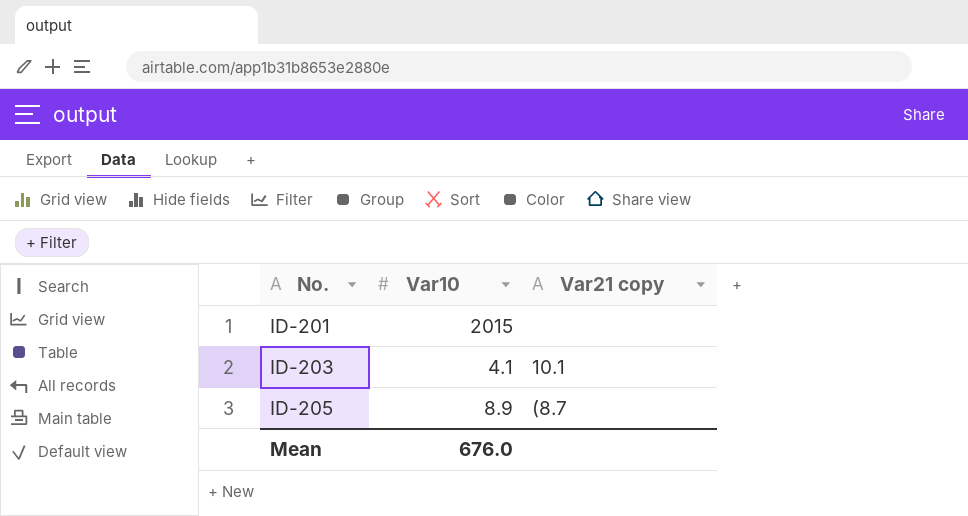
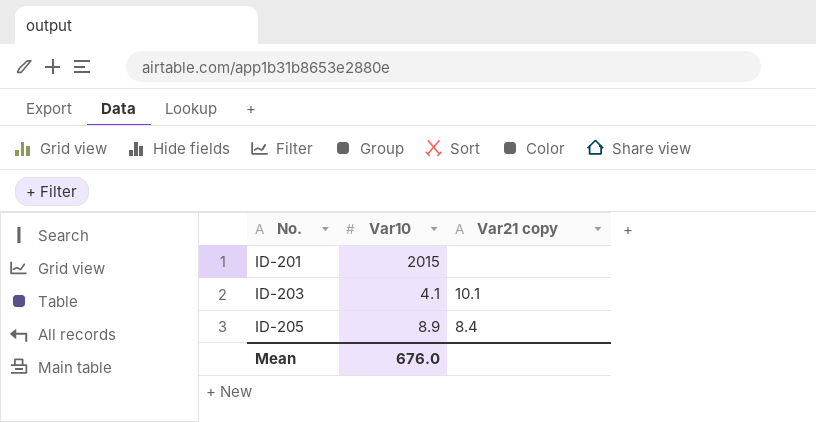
ID-205 | Var21 copy: (8.7 -> 8.4

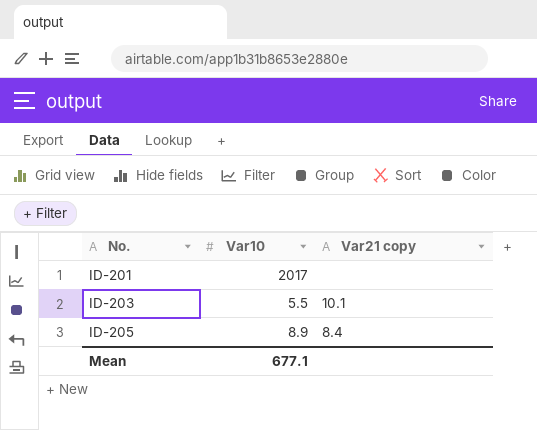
ID-201 | Var10: 2015 -> 2017
ID-203 | Var10: 4.1 -> 5.5
Mean | Var10: 676.0 -> 677.1

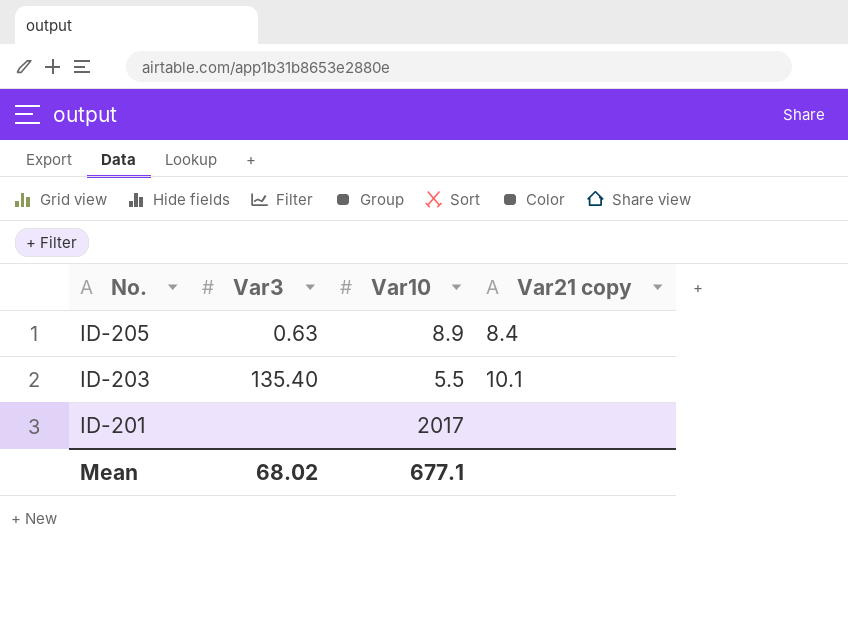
row order: No. ascending -> No. descending
column Var3 | position: none -> 2

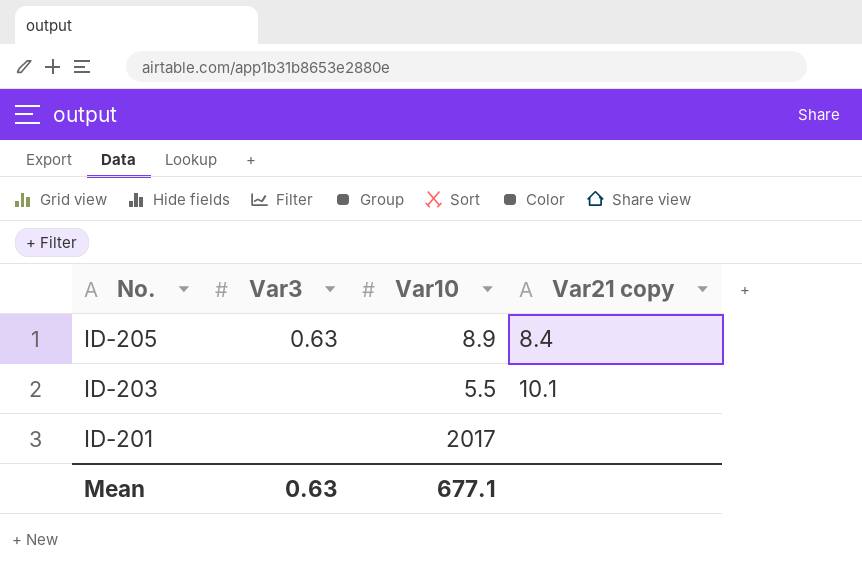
ID-203 | Var3: 135.40 -> none
Mean | Var3: 68.02 -> 0.63

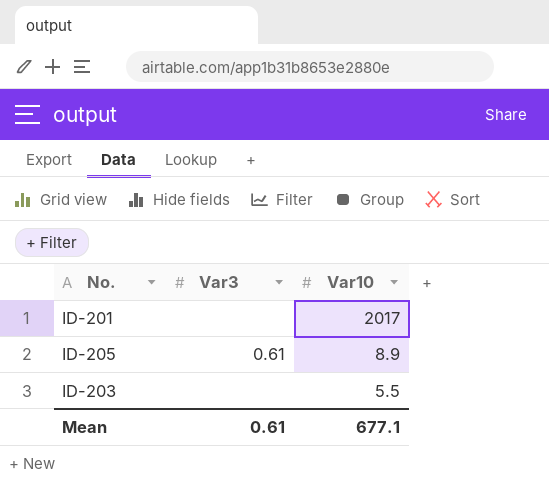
row order: No. descending -> Var10 descending
column Var21 copy | position: 4 -> none
ID-205 | Var3: 0.63 -> 0.61
Mean | Var3: 0.63 -> 0.61

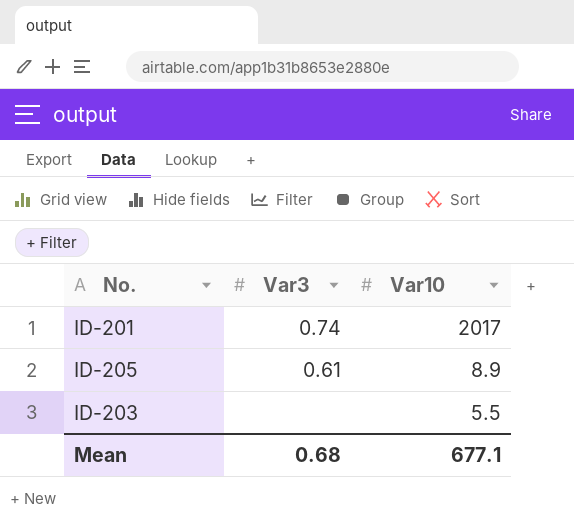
ID-201 | Var3: none -> 0.74
Mean | Var3: 0.61 -> 0.68

